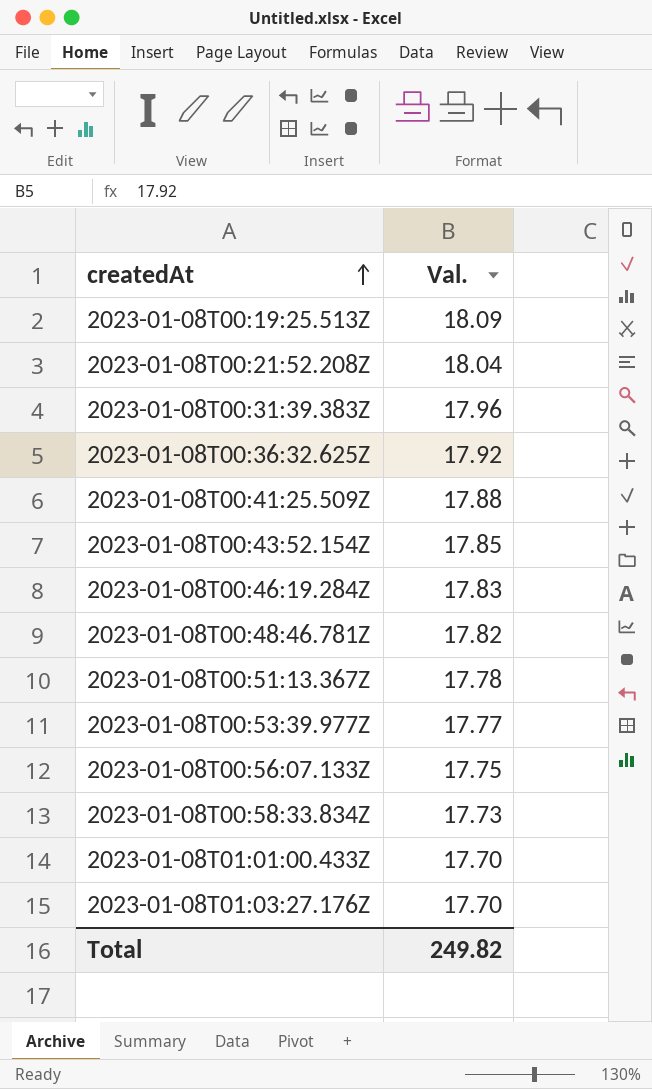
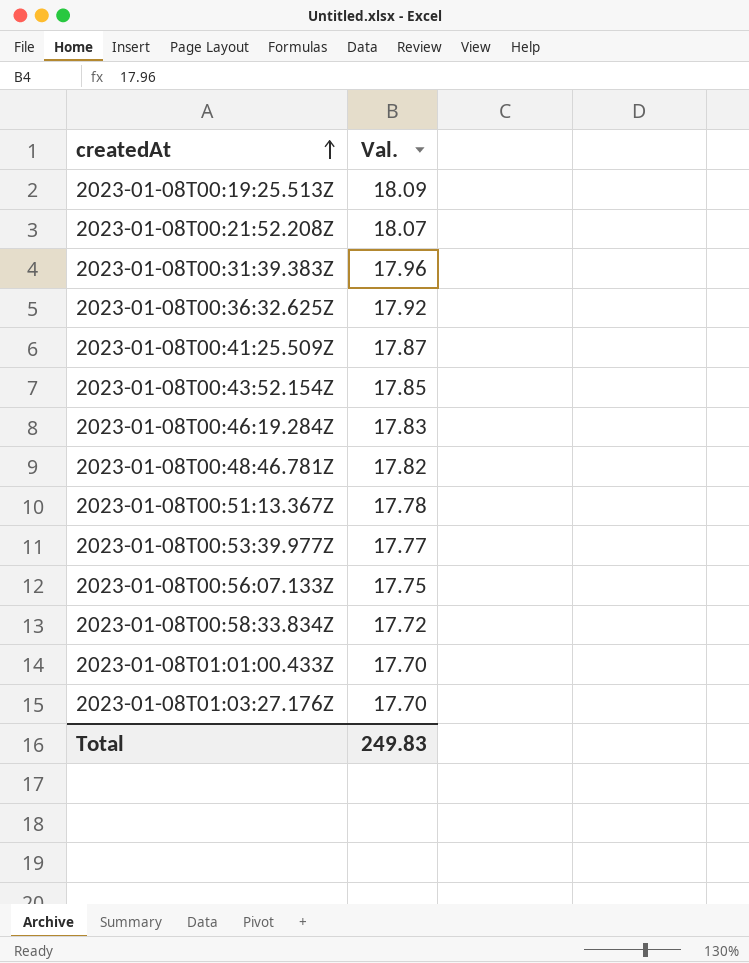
2023-01-08T00:21:52.208Z | Val.: 18.04 -> 18.07
2023-01-08T00:41:25.509Z | Val.: 17.88 -> 17.87
2023-01-08T00:58:33.834Z | Val.: 17.73 -> 17.72
Total | Val.: 249.82 -> 249.83

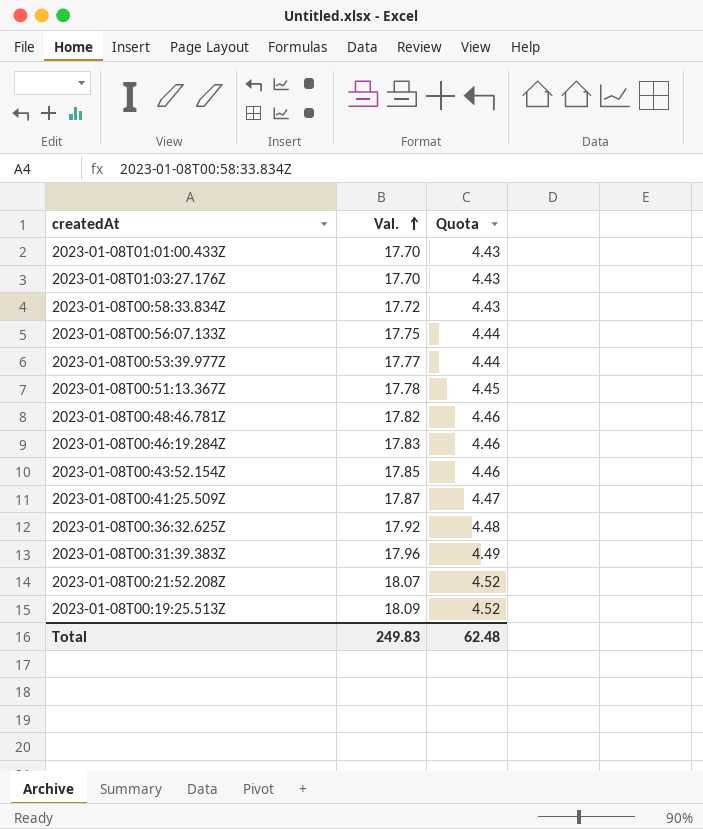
row order: createdAt ascending -> Val. ascending
column Quota | formula: none -> [Val.] * 0.25

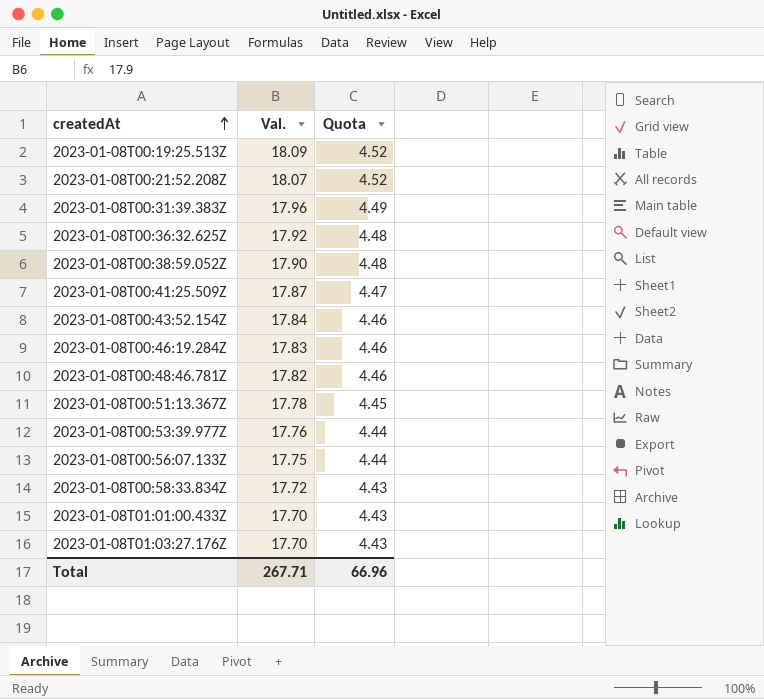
row order: Val. ascending -> createdAt ascending
row 2023-01-08T00:38:59.052Z: none -> 17.90 | 4.48
2023-01-08T00:43:52.154Z | Val.: 17.85 -> 17.84
2023-01-08T00:53:39.977Z | Val.: 17.77 -> 17.76
Total | Val.: 249.83 -> 267.71
Total | Quota: 62.48 -> 66.96

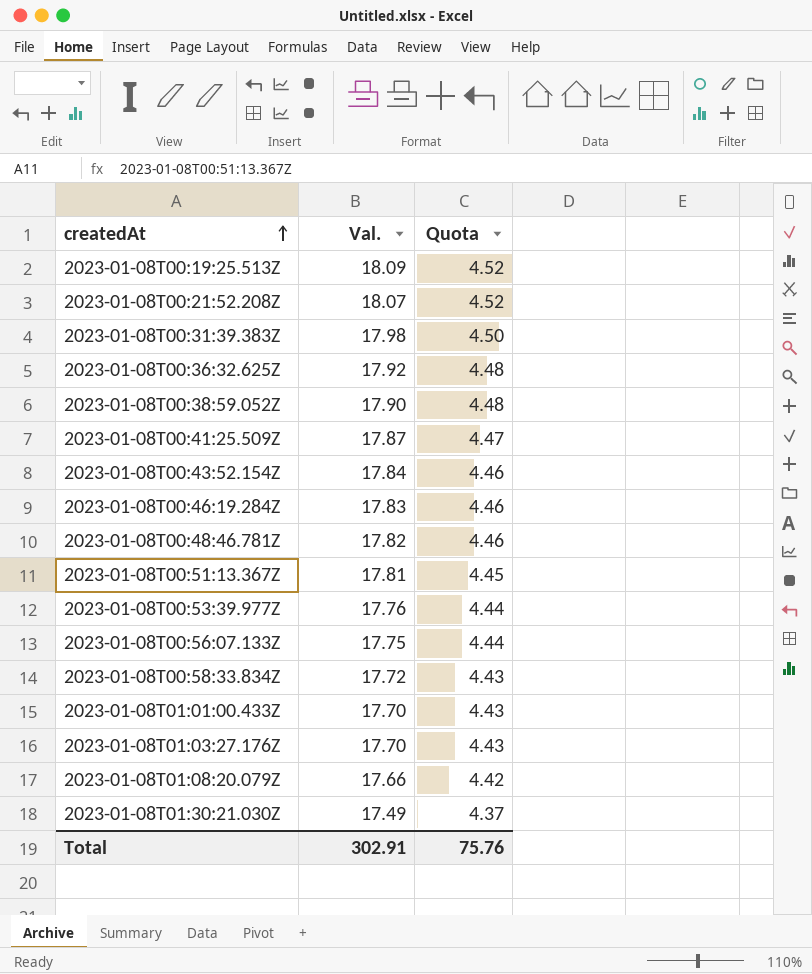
2023-01-08T00:31:39.383Z | Val.: 17.96 -> 17.98
2023-01-08T00:31:39.383Z | Quota: 4.49 -> 4.50
2023-01-08T00:51:13.367Z | Val.: 17.78 -> 17.81
row 2023-01-08T01:08:20.079Z: none -> 17.66 | 4.42
row 2023-01-08T01:30:21.030Z: none -> 17.49 | 4.37
Total | Val.: 267.71 -> 302.91
Total | Quota: 66.96 -> 75.76

